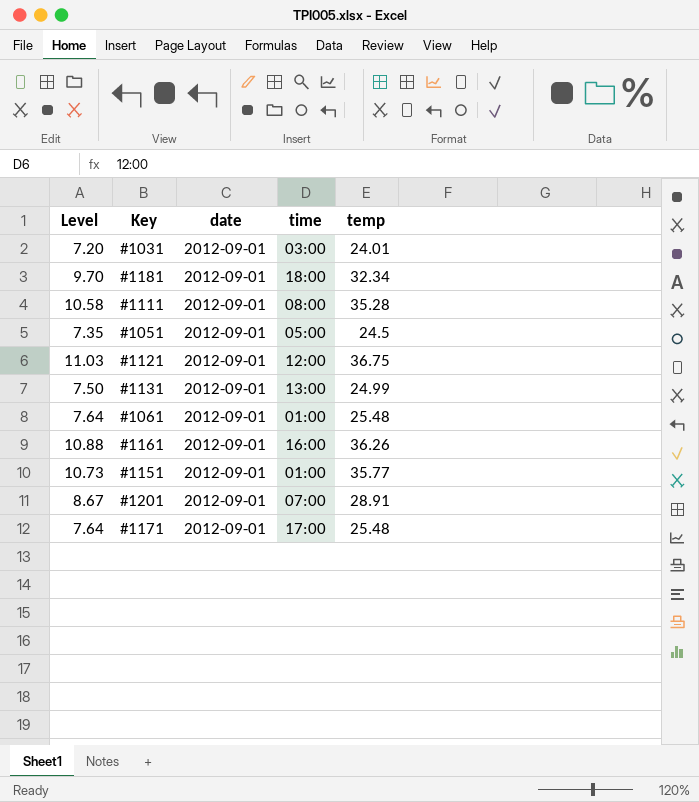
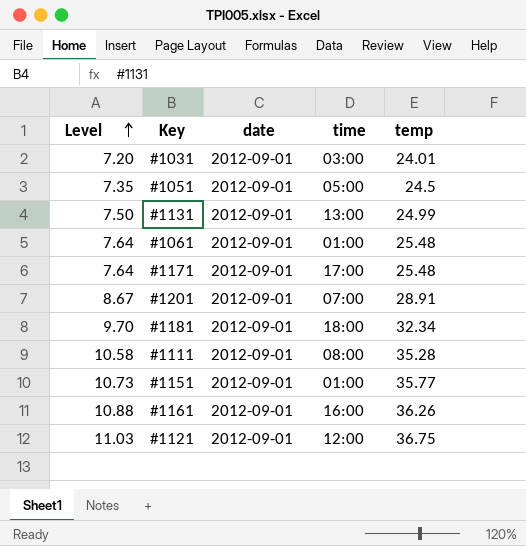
row order: none -> Level ascending

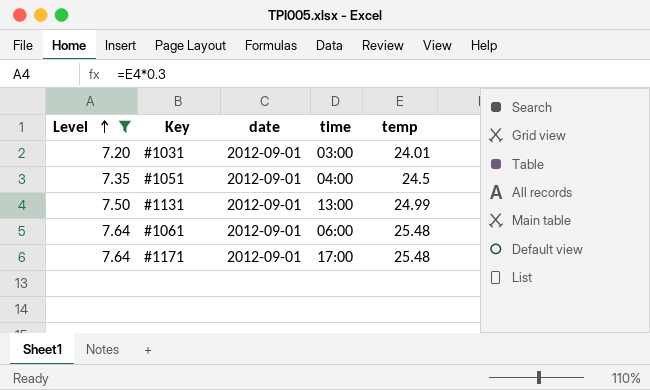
filter: none -> Level <= 7.64
#1051 | time: 05:00 -> 04:00
#1061 | time: 01:00 -> 06:00

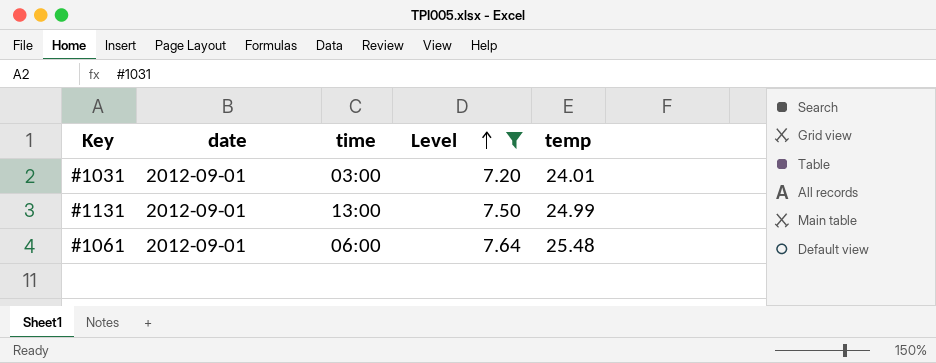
column Level | position: 1 -> 4
row #1051: 7.35 | 2012-09-01 | 04:00 | 24.5 -> none
row #1171: 7.64 | 2012-09-01 | 17:00 | 25.48 -> none

